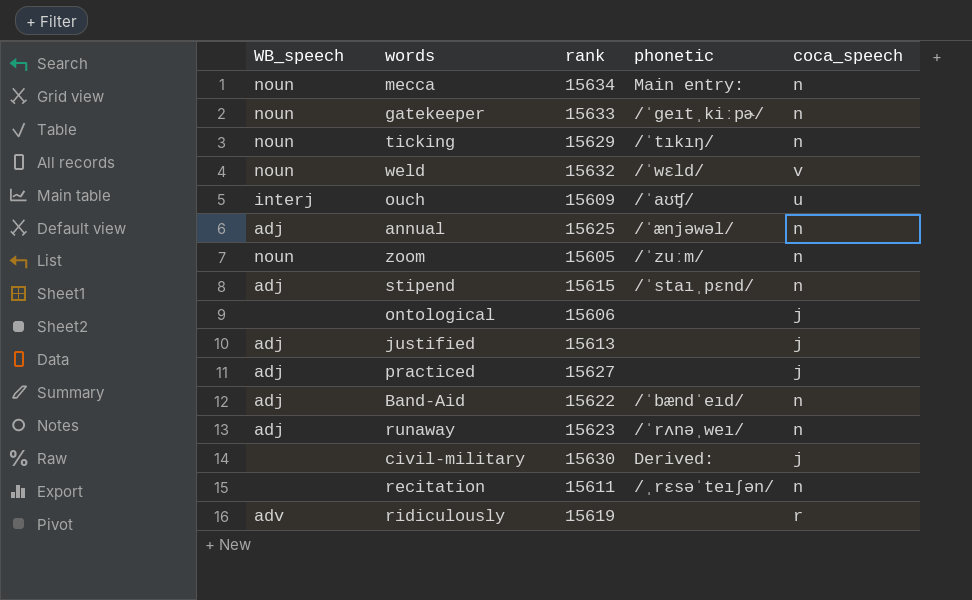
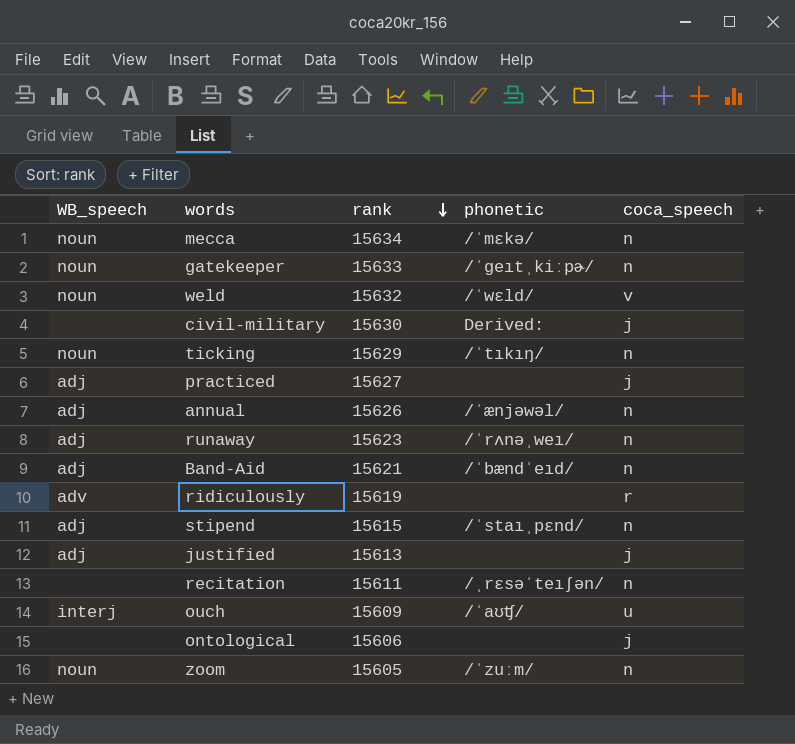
row order: none -> rank descending
mecca | phonetic: Main entry: -> /ˈmɛkə/
annual | rank: 15625 -> 15626
Band-Aid | rank: 15622 -> 15621

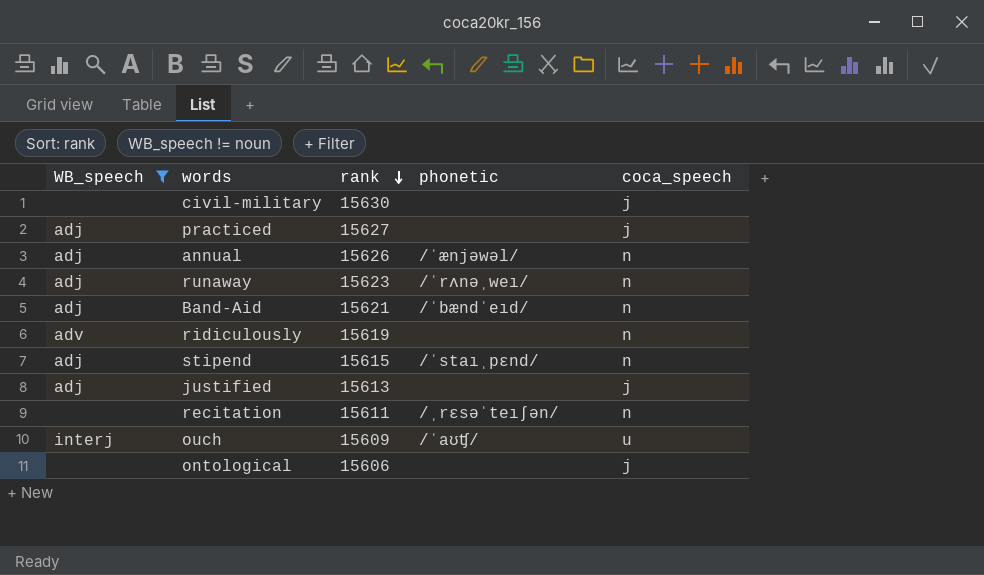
filter: none -> WB_speech != noun
civil-military | phonetic: Derived: -> none
ridiculously | coca_speech: r -> n

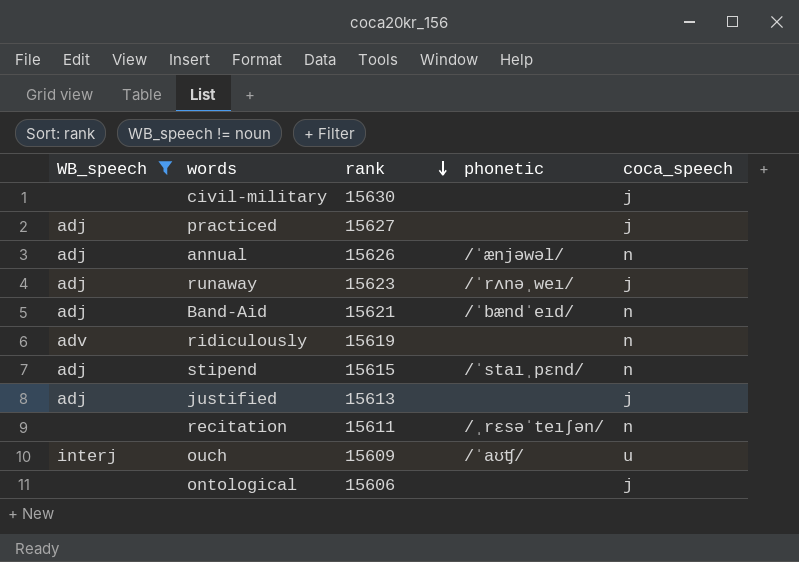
runaway | coca_speech: n -> j

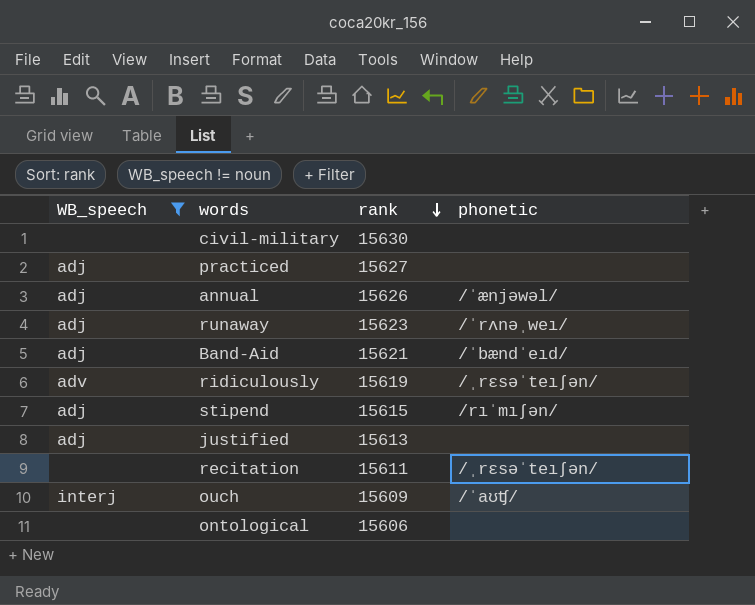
column coca_speech | position: 5 -> none
ridiculously | phonetic: none -> /ˌrɛsəˈteıʃən/
stipend | phonetic: /ˈstaıˌpɛnd/ -> /rıˈmıʃən/

